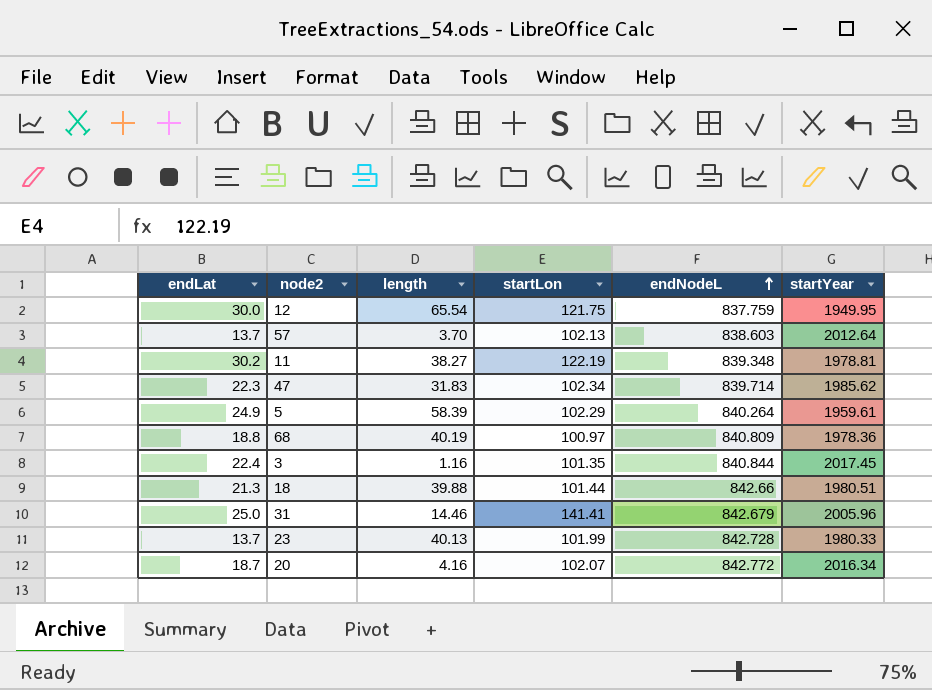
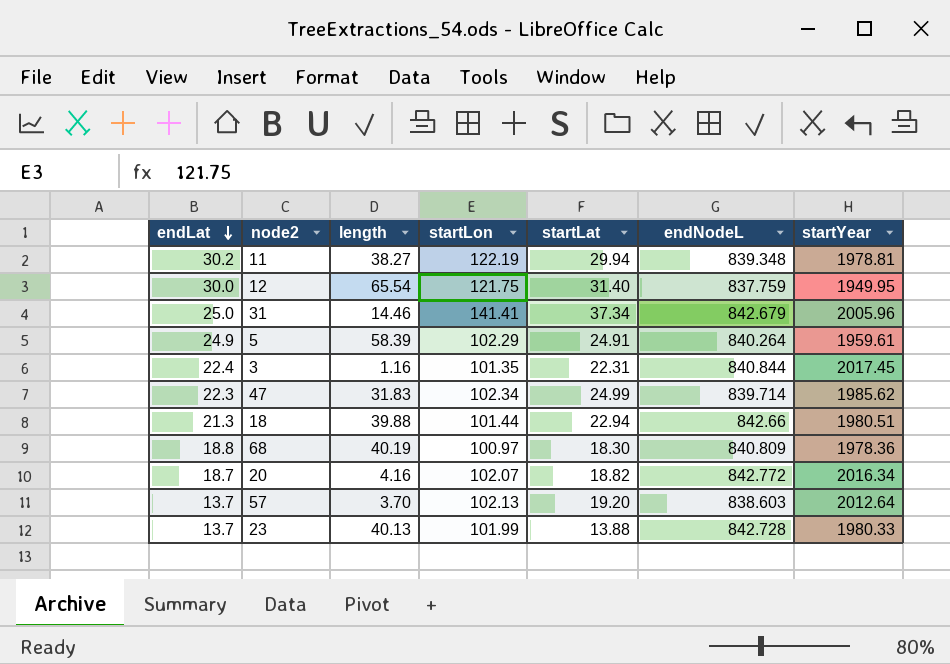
row order: endNodeL ascending -> endLat descending
column startLat | position: none -> 5

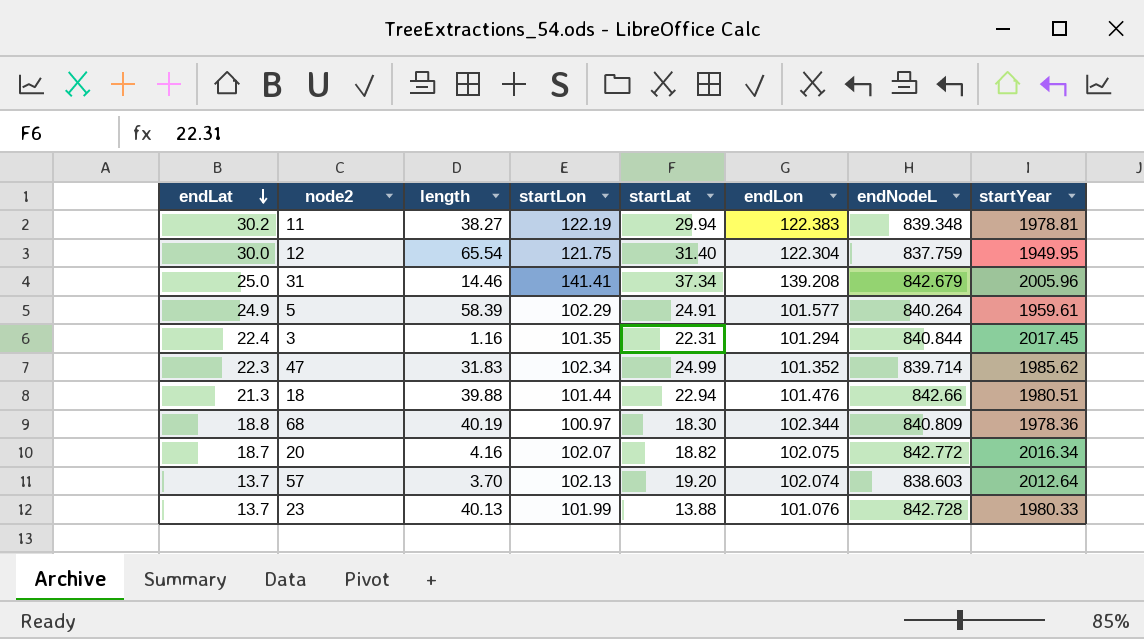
column endLon | position: none -> 6

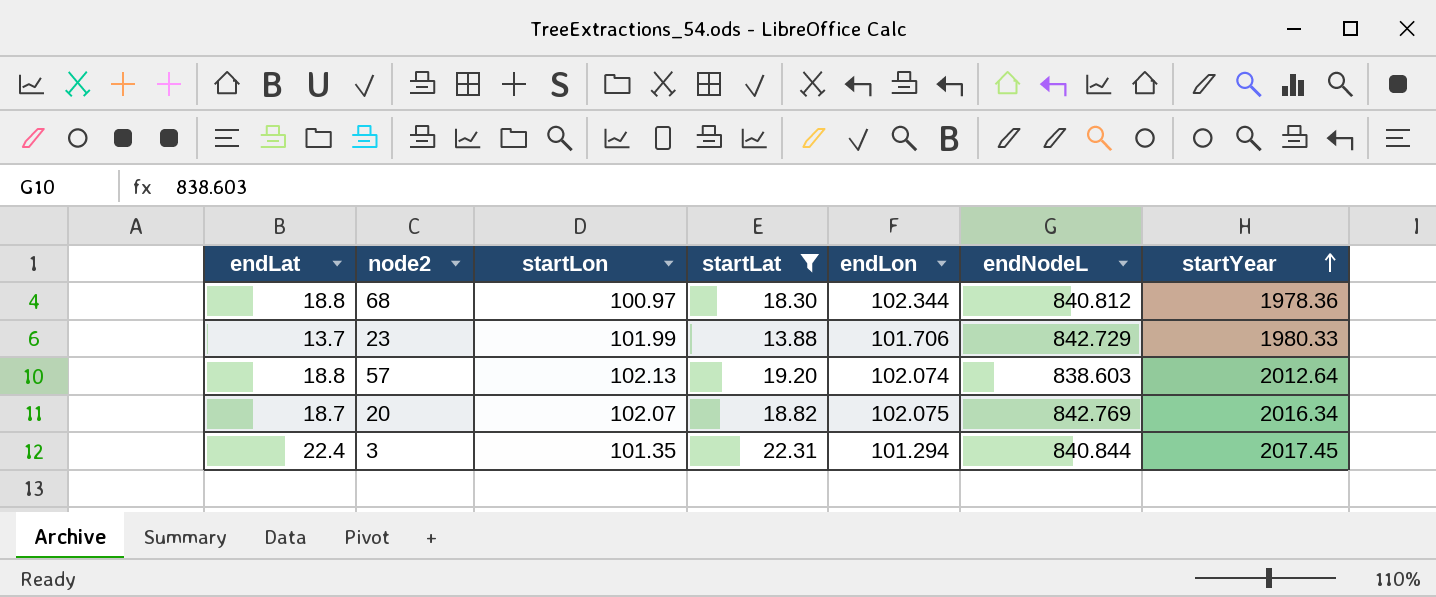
filter: none -> startLat <= 22.31
row order: endLat descending -> startYear ascending
column length | position: 3 -> none
68 | endNodeL: 840.809 -> 840.812
23 | endLon: 101.076 -> 101.706
23 | endNodeL: 842.728 -> 842.729
57 | endLat: 13.7 -> 18.8
20 | endNodeL: 842.772 -> 842.769

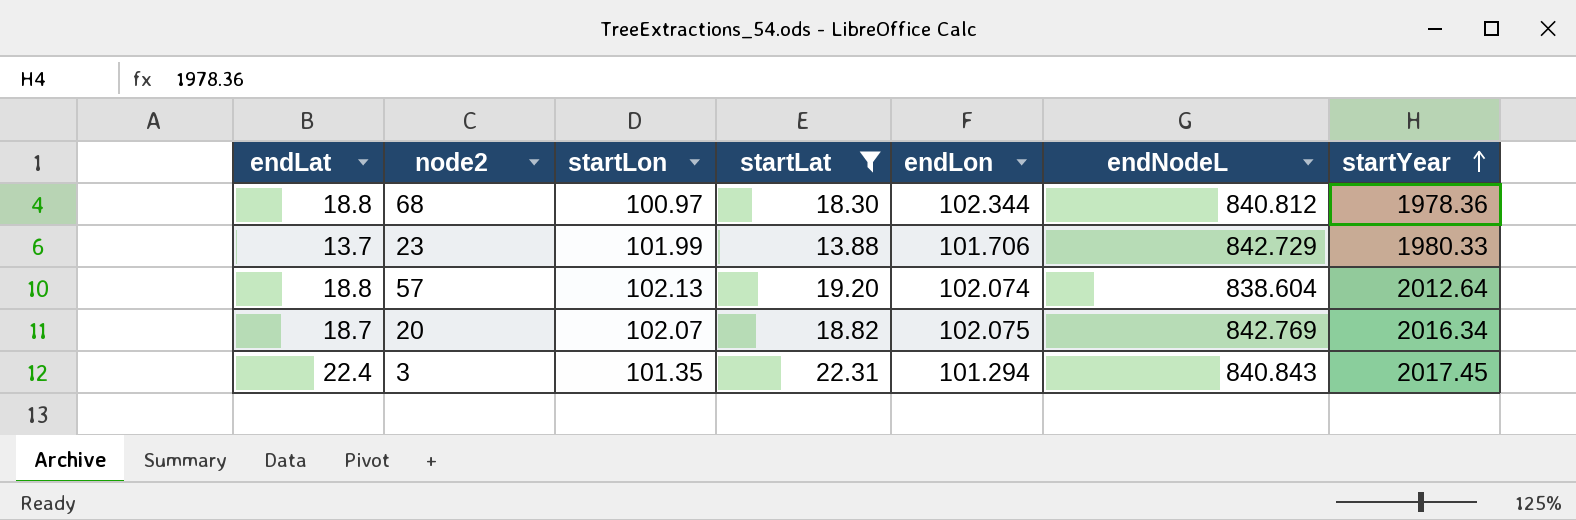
57 | endNodeL: 838.603 -> 838.604
3 | endNodeL: 840.844 -> 840.843

